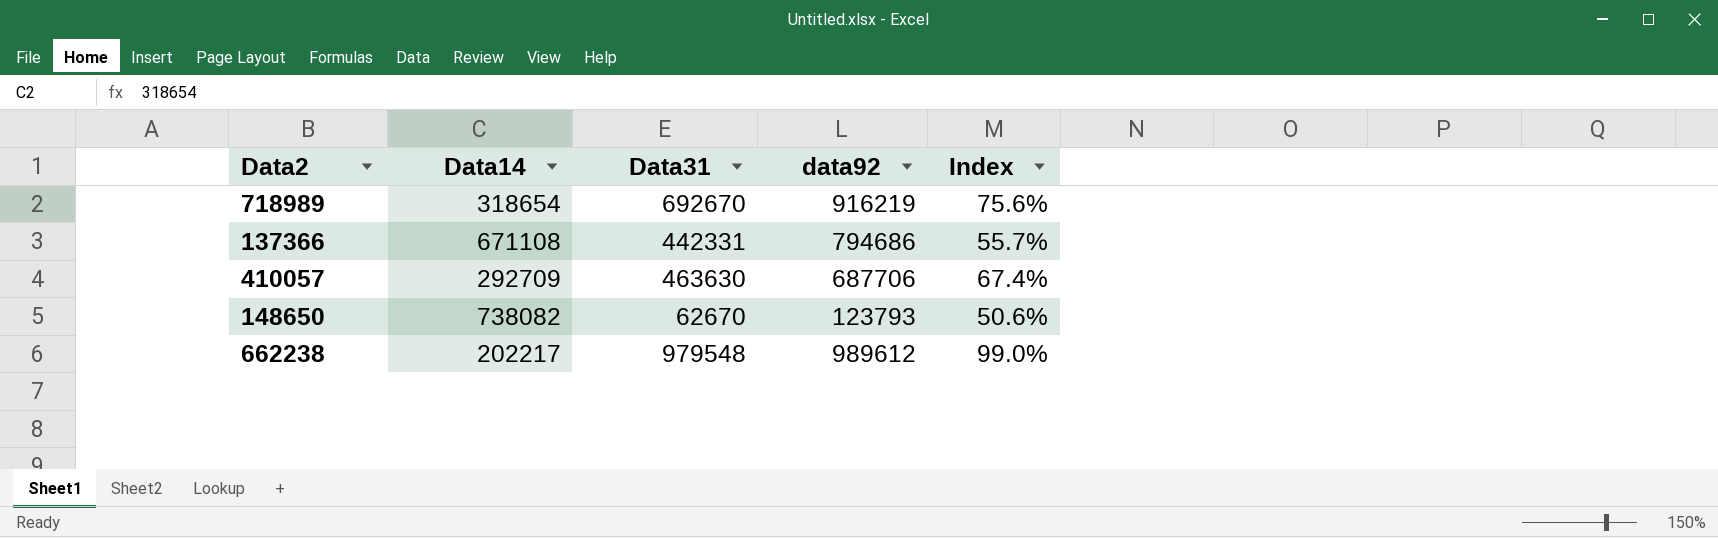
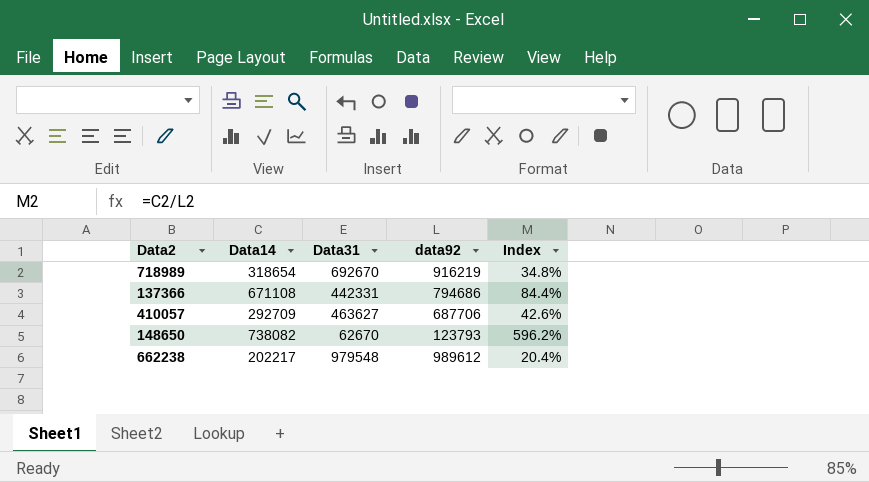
column Index | formula: [Data31] / [data92] -> [Data14] / [data92]
410057 | Data31: 463630 -> 463627

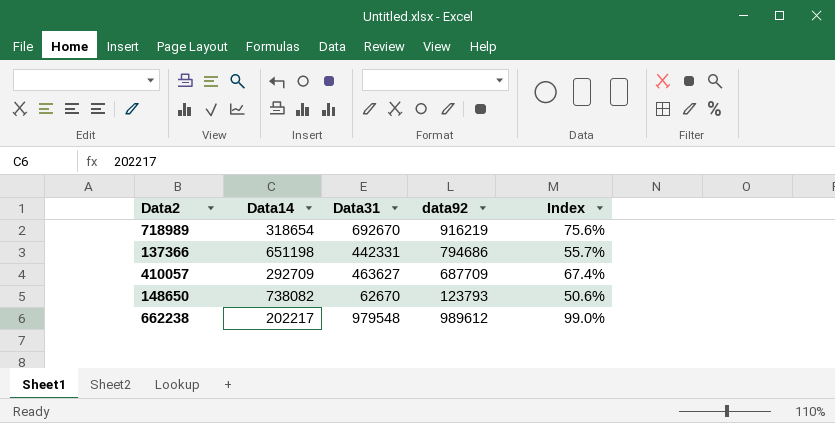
column Index | formula: [Data14] / [data92] -> [Data31] / [data92]
137366 | Data14: 671108 -> 651198
410057 | data92: 687706 -> 687709

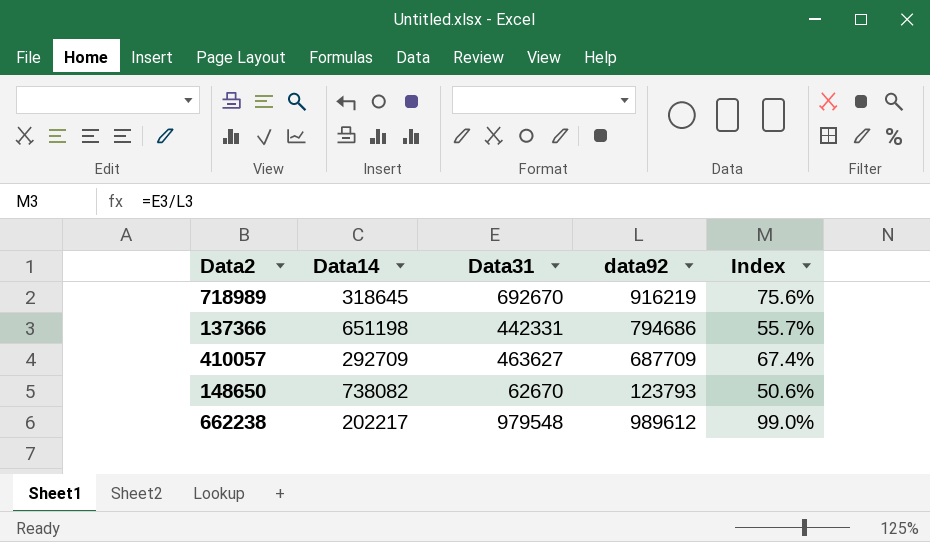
718989 | Data14: 318654 -> 318645

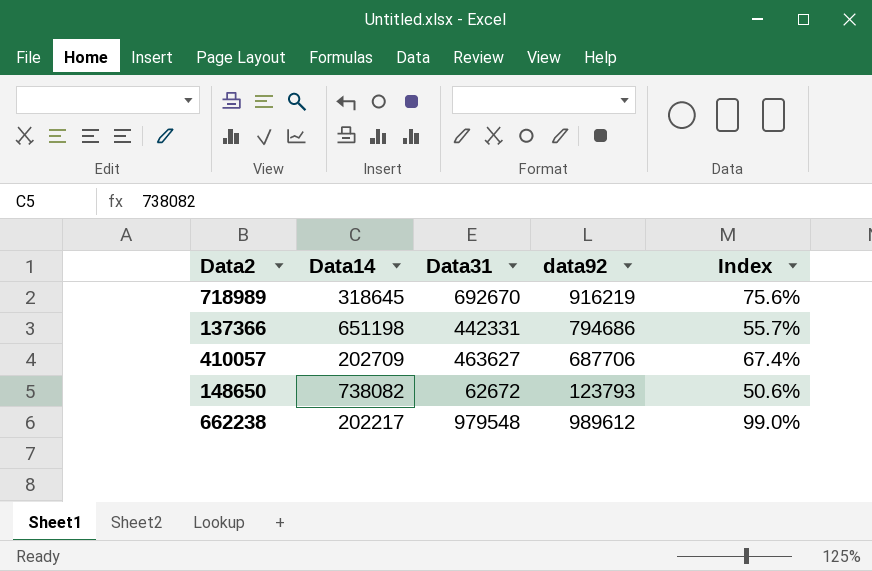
410057 | Data14: 292709 -> 202709
410057 | data92: 687709 -> 687706
148650 | Data31: 62670 -> 62672

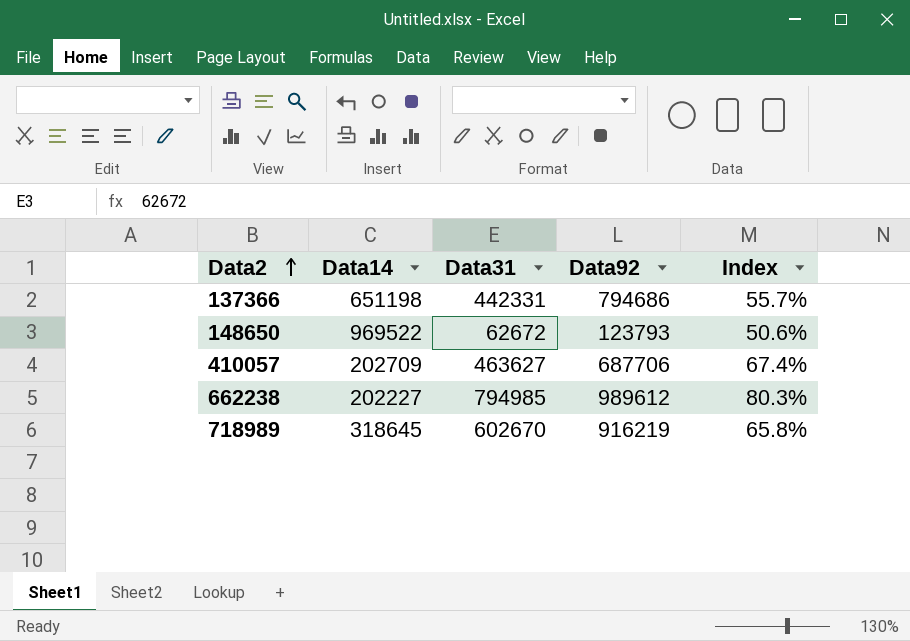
row order: none -> Data2 ascending
column name: data92 -> Data92
148650 | Data14: 738082 -> 969522
662238 | Data14: 202217 -> 202227
662238 | Data31: 979548 -> 794985
662238 | Index: 99.0% -> 80.3%
718989 | Data31: 692670 -> 602670
718989 | Index: 75.6% -> 65.8%

